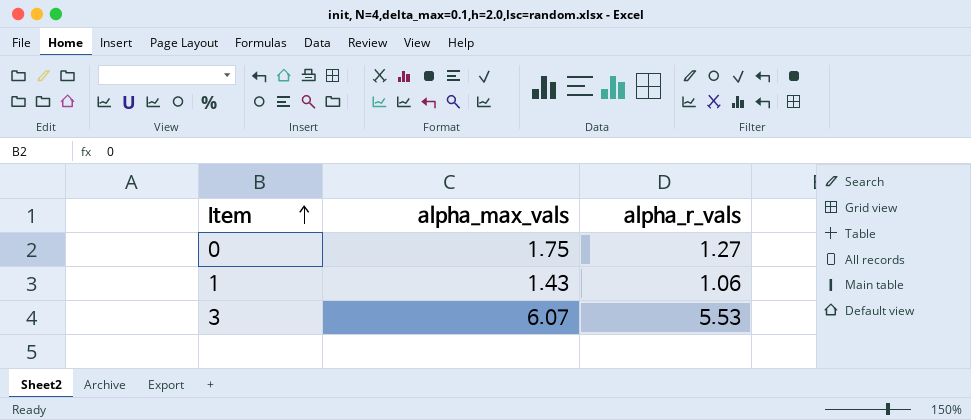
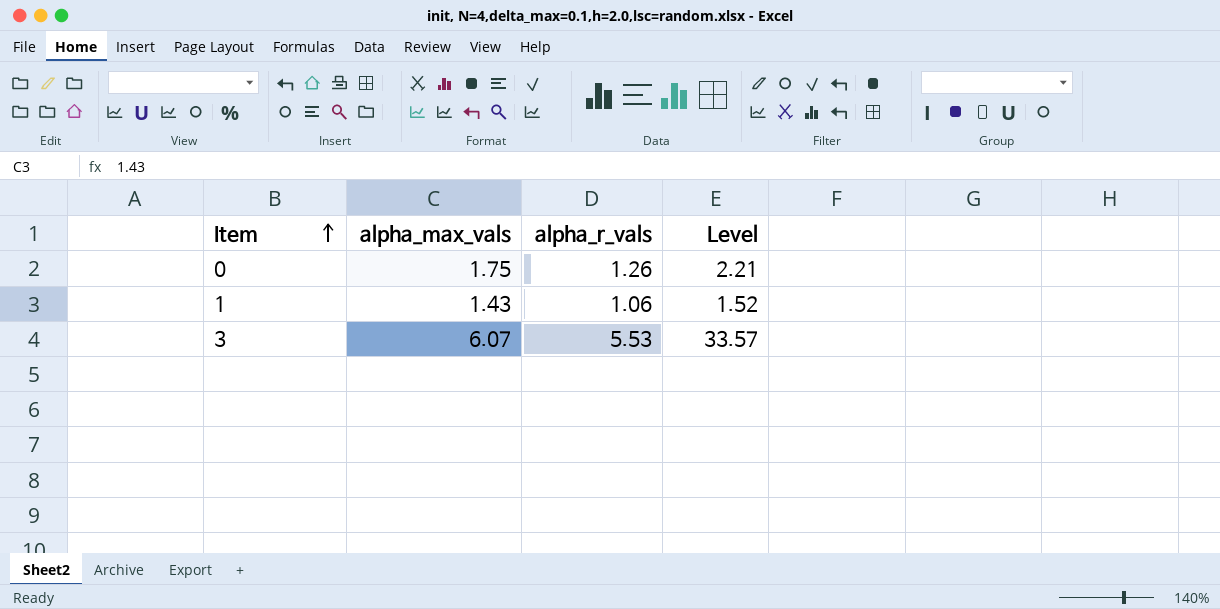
column Level | formula: none -> [alpha_max_vals] * [alpha_r_vals]
0 | alpha_r_vals: 1.27 -> 1.26

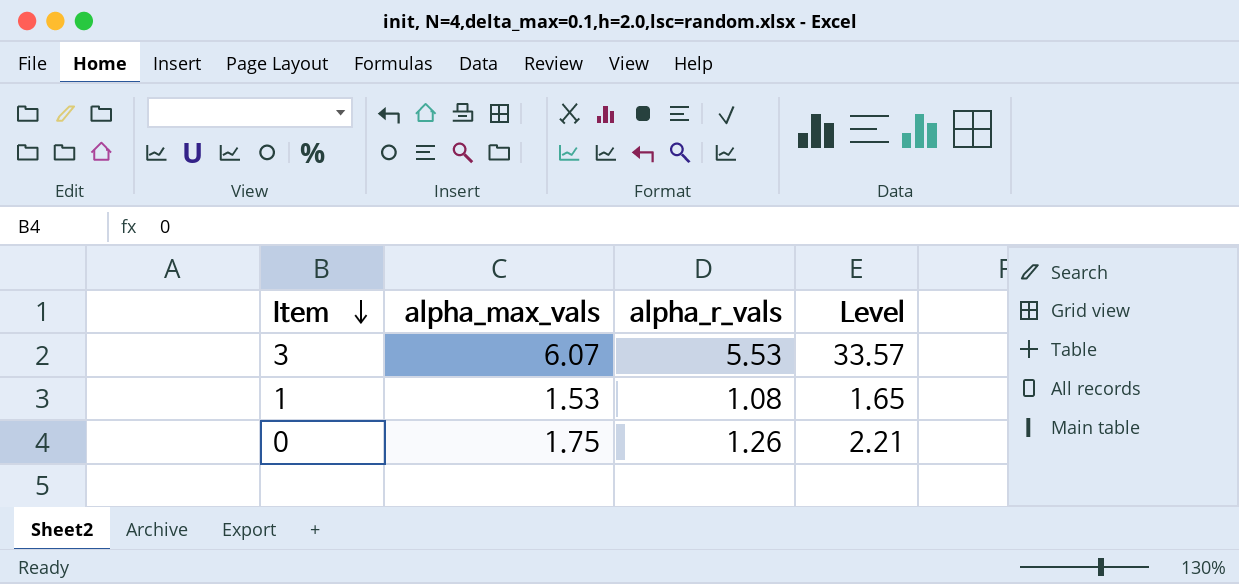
row order: Item ascending -> Item descending
1 | alpha_max_vals: 1.43 -> 1.53
1 | alpha_r_vals: 1.06 -> 1.08
1 | Level: 1.52 -> 1.65

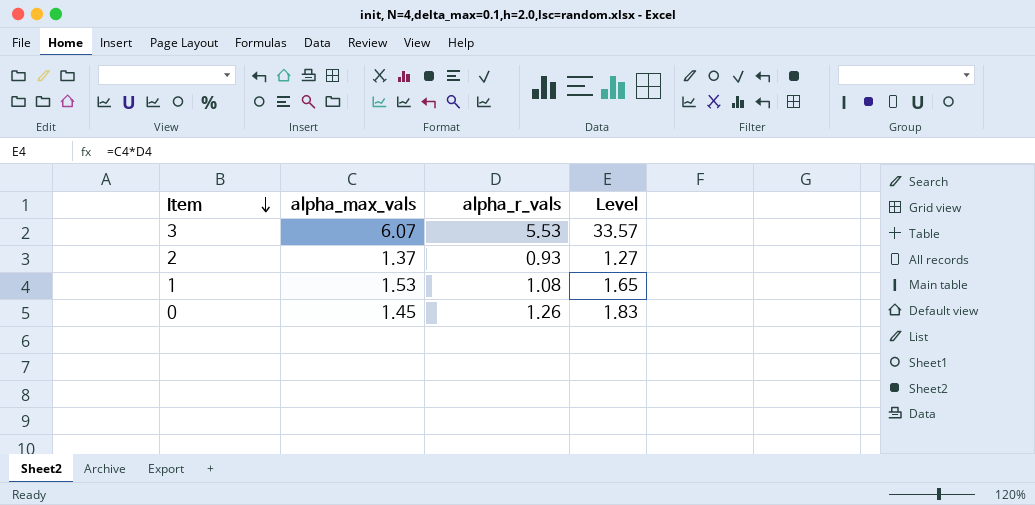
row 2: none -> 1.37 | 0.93 | 1.27
0 | alpha_max_vals: 1.75 -> 1.45
0 | Level: 2.21 -> 1.83

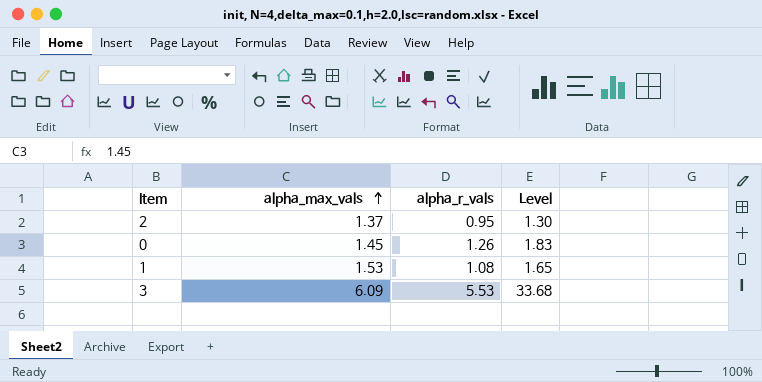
row order: Item descending -> alpha_max_vals ascending
2 | alpha_r_vals: 0.93 -> 0.95
2 | Level: 1.27 -> 1.30
3 | alpha_max_vals: 6.07 -> 6.09
3 | Level: 33.57 -> 33.68

